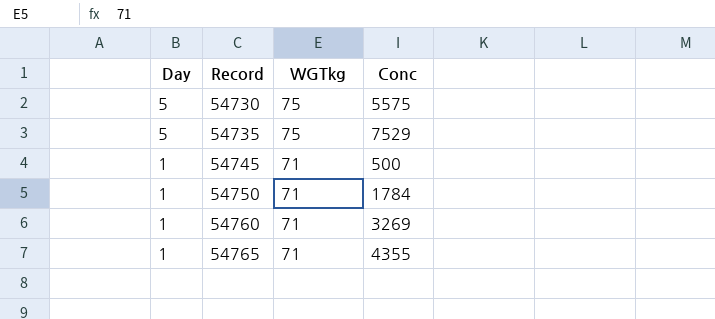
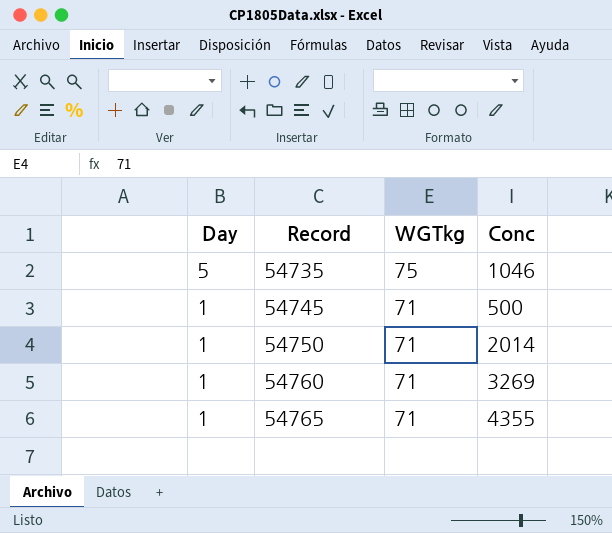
row 54730: 5 | 75 | 5575 -> none
54735 | Conc: 7529 -> 1046
54750 | Conc: 1784 -> 2014

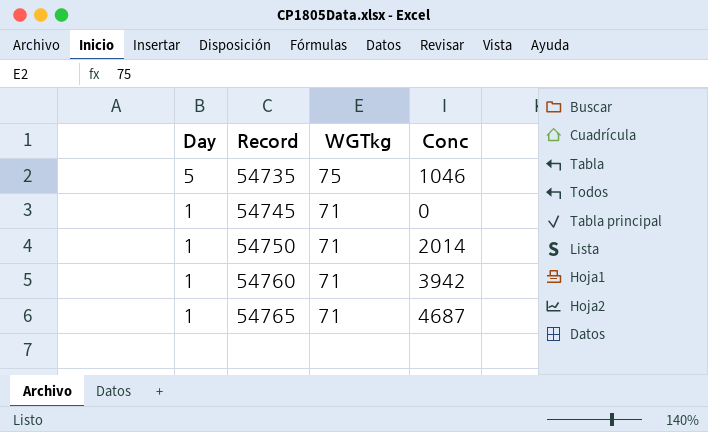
54745 | Conc: 500 -> 0
54760 | Conc: 3269 -> 3942
54765 | Conc: 4355 -> 4687

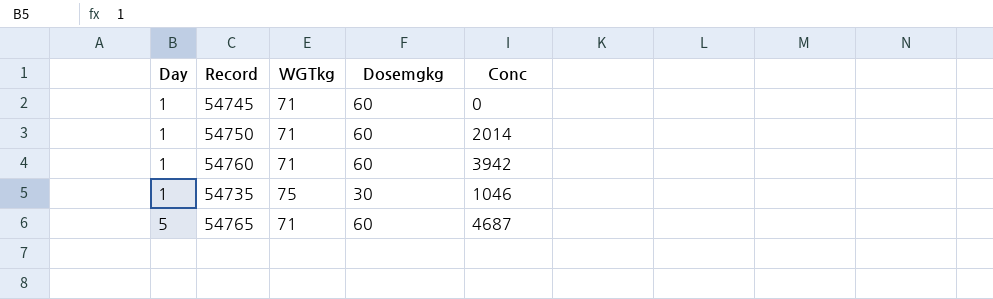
row order: Day descending -> Day ascending
column Dosemgkg | position: none -> 4
54735 | Day: 5 -> 1
54765 | Day: 1 -> 5

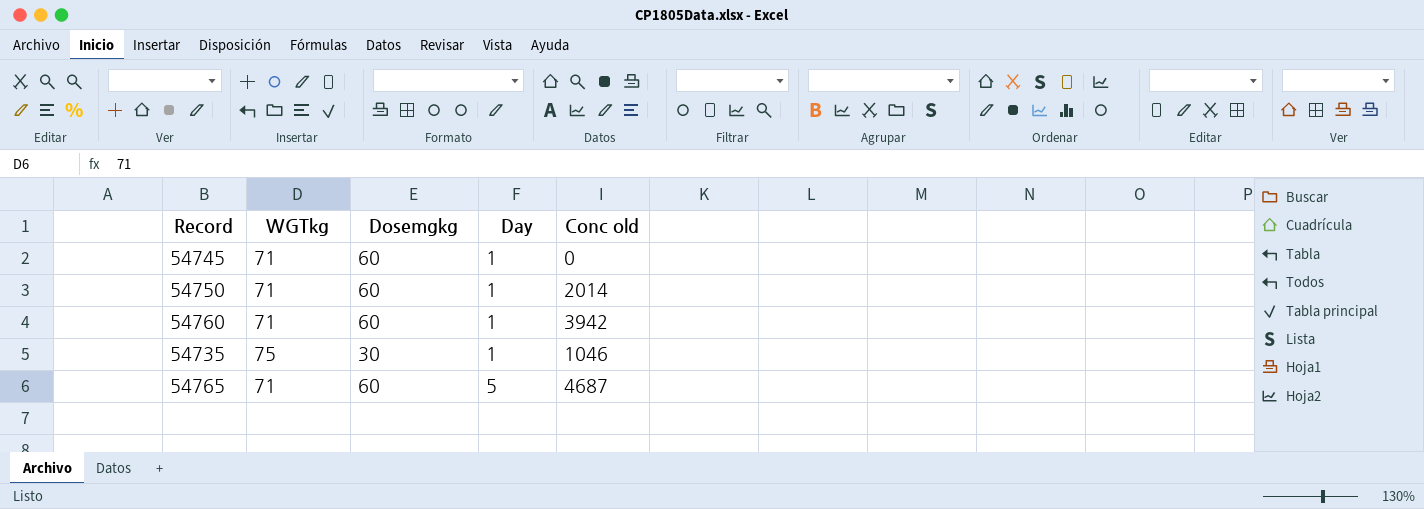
column Day | position: 1 -> 4
column name: Conc -> Conc old

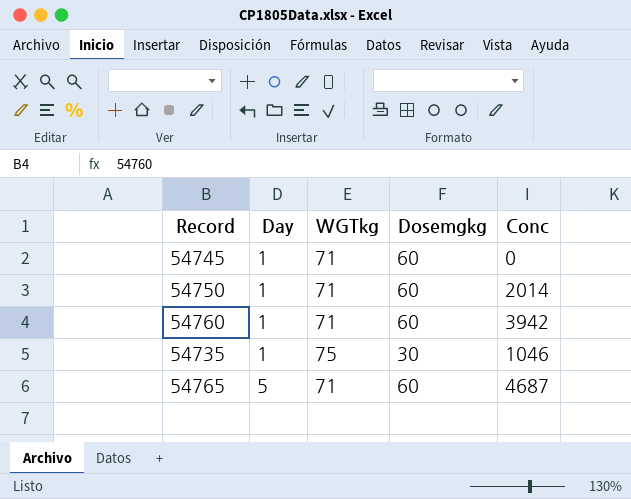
column Day | position: 4 -> 2
column name: Conc old -> Conc

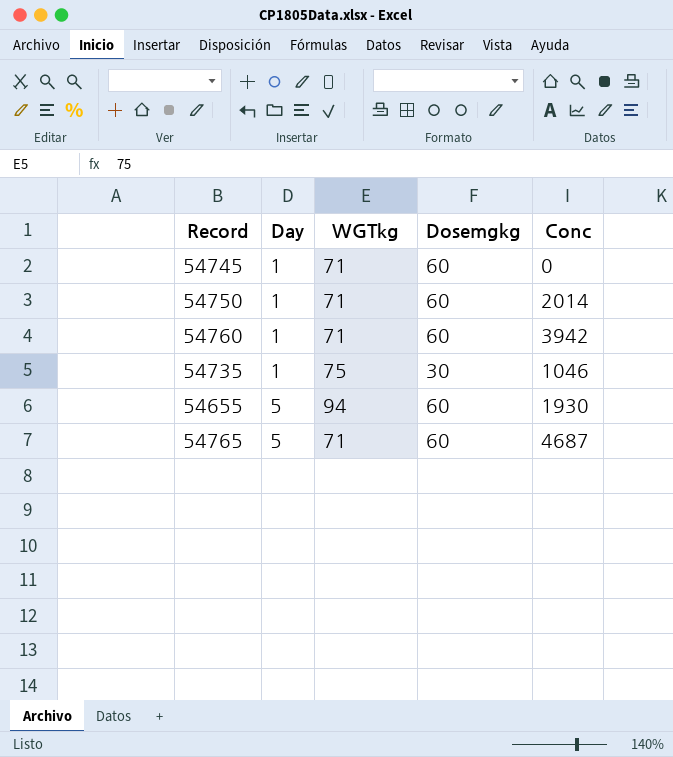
row 54655: none -> 5 | 94 | 60 | 1930

